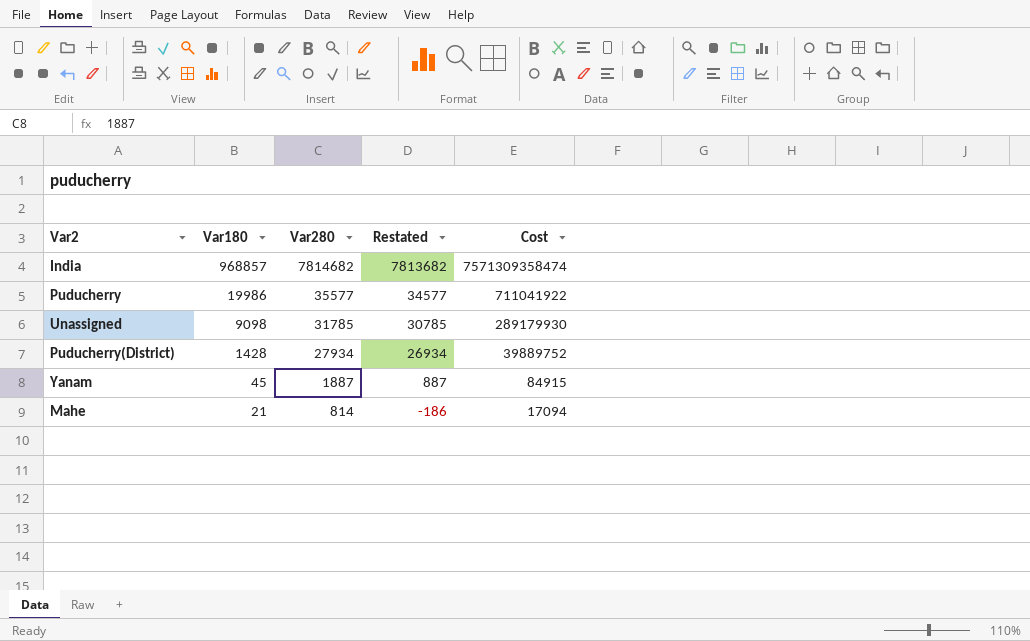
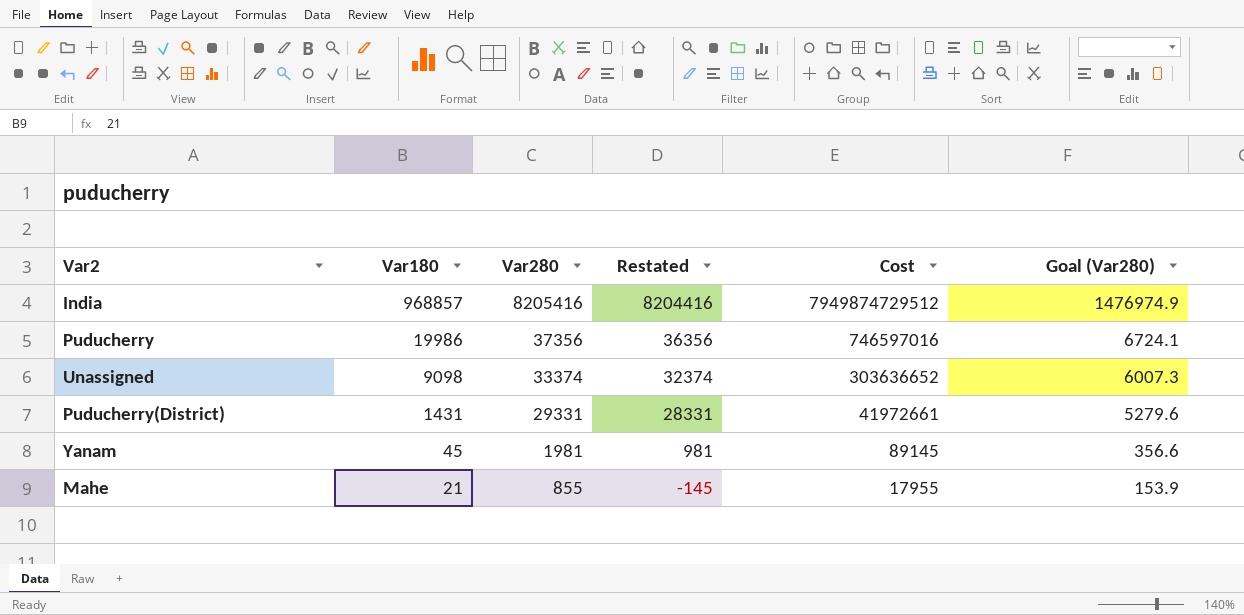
column Goal (Var280) | formula: none -> [Var280] * 0.18
India | Var280: 7814682 -> 8205416
India | Restated: 7813682 -> 8204416
India | Cost: 7571309358474 -> 7949874729512
Puducherry | Var280: 35577 -> 37356
Puducherry | Restated: 34577 -> 36356
Puducherry | Cost: 711041922 -> 746597016
Unassigned | Var280: 31785 -> 33374
Unassigned | Restated: 30785 -> 32374
Unassigned | Cost: 289179930 -> 303636652
Puducherry(District) | Var180: 1428 -> 1431
Puducherry(District) | Var280: 27934 -> 29331
Puducherry(District) | Restated: 26934 -> 28331
Puducherry(District) | Cost: 39889752 -> 41972661
Yanam | Var280: 1887 -> 1981
Yanam | Restated: 887 -> 981
Yanam | Cost: 84915 -> 89145
Mahe | Var280: 814 -> 855
Mahe | Restated: -186 -> -145
Mahe | Cost: 17094 -> 17955

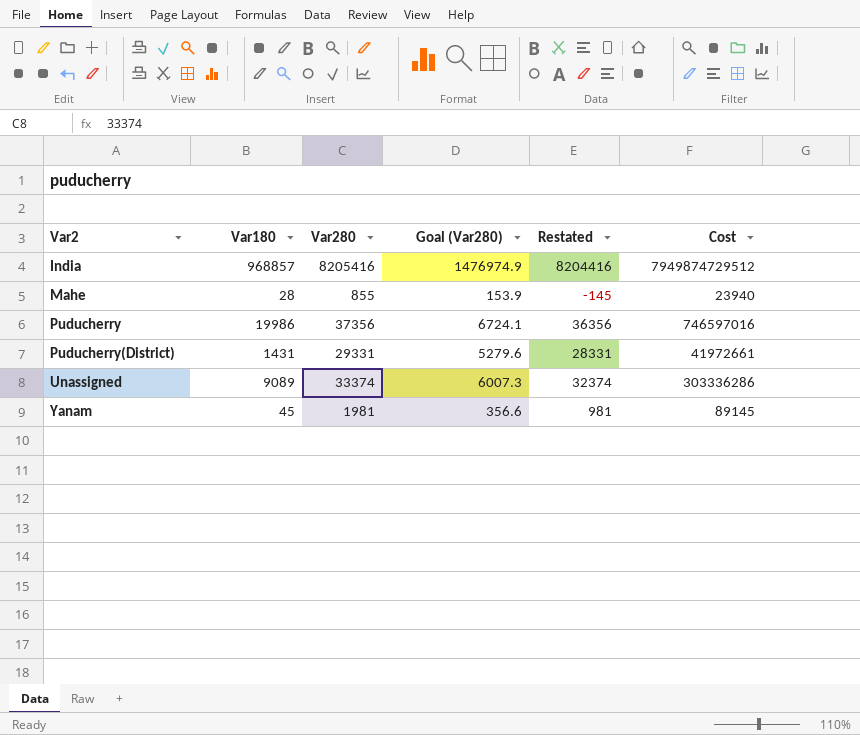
row order: Var180 descending -> Var2 ascending
column Goal (Var280) | position: 6 -> 4
Mahe | Var180: 21 -> 28
Mahe | Cost: 17955 -> 23940
Unassigned | Var180: 9098 -> 9089
Unassigned | Cost: 303636652 -> 303336286

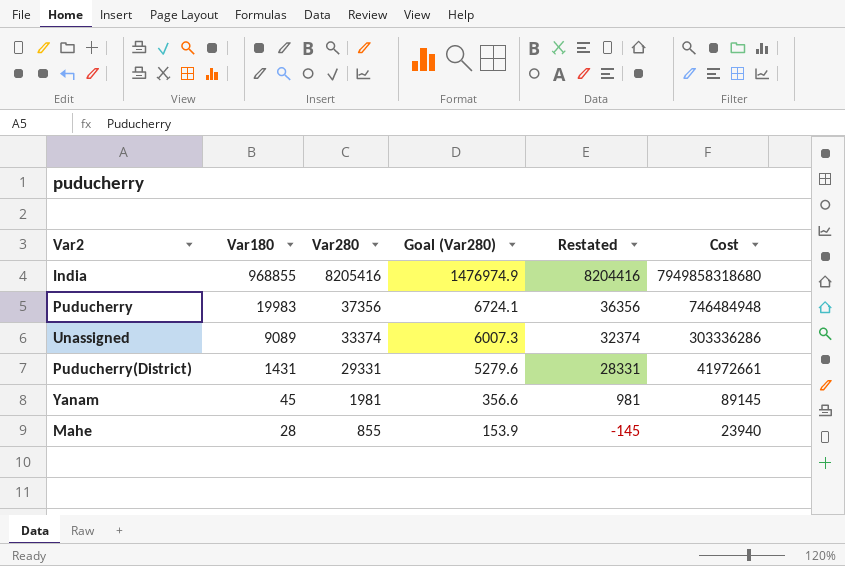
row order: Var2 ascending -> Var180 descending
India | Var180: 968857 -> 968855
India | Cost: 7949874729512 -> 7949858318680
Puducherry | Var180: 19986 -> 19983
Puducherry | Cost: 746597016 -> 746484948

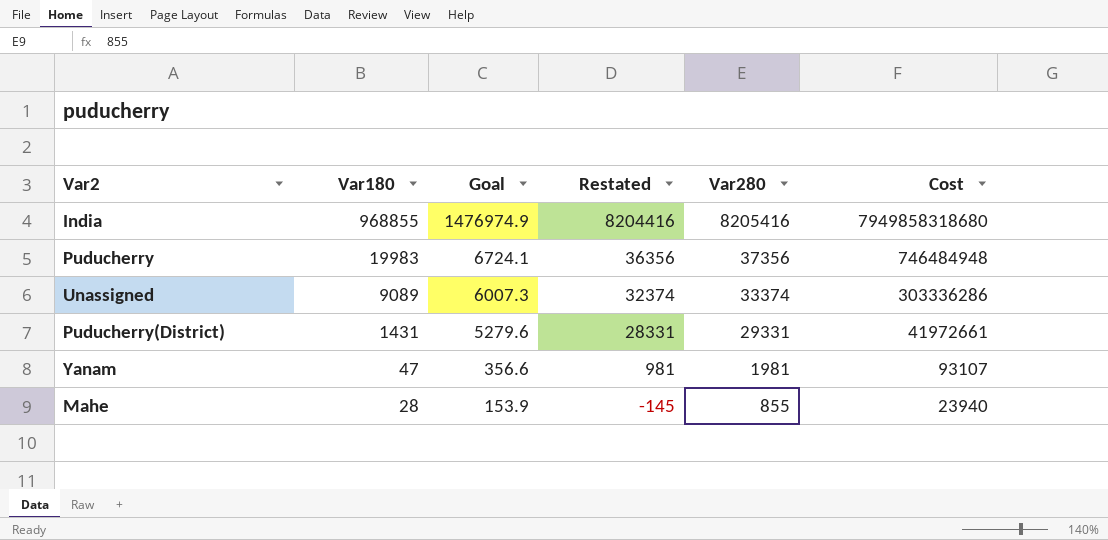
column name: Goal (Var280) -> Goal
column Var280 | position: 3 -> 5
Yanam | Var180: 45 -> 47
Yanam | Cost: 89145 -> 93107

